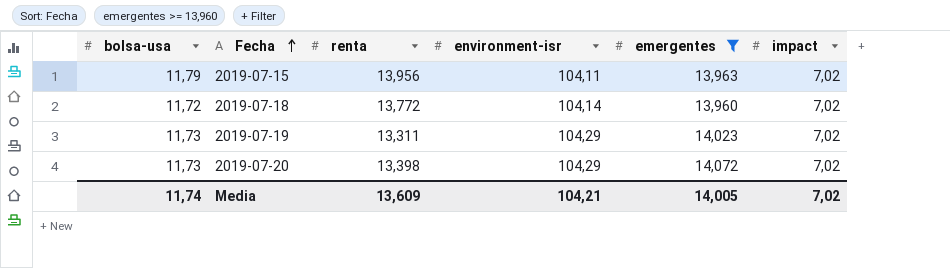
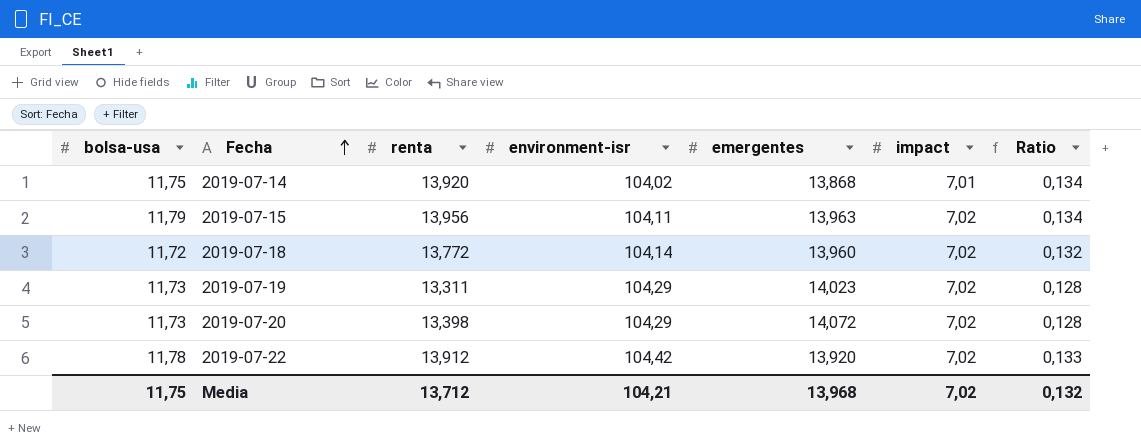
filter: emergentes >= 13,960 -> none
column Ratio | formula: none -> [renta] / [environment-isr]
Media | bolsa-usa: 11,74 -> 11,75
Media | renta: 13,609 -> 13,712
Media | emergentes: 14,005 -> 13,968

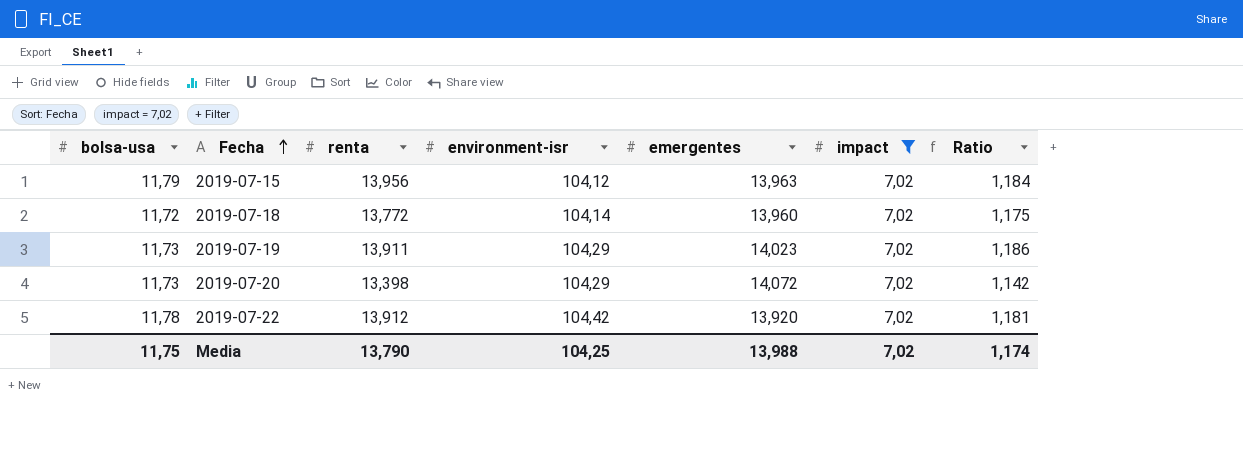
filter: none -> impact = 7,02
column Ratio | formula: [renta] / [environment-isr] -> [renta] / [bolsa-usa]
2019-07-15 | environment-isr: 104,11 -> 104,12
2019-07-19 | renta: 13,311 -> 13,911
Media | renta: 13,712 -> 13,790
Media | environment-isr: 104,21 -> 104,25
Media | emergentes: 13,968 -> 13,988
Media | Ratio: 0,132 -> 1,174

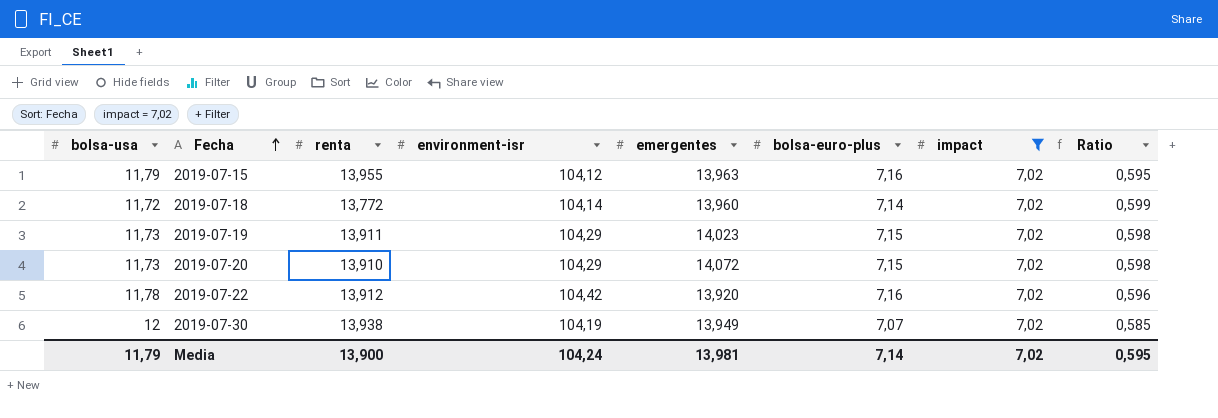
column bolsa-euro-plus | position: none -> 6
column Ratio | formula: [renta] / [bolsa-usa] -> [impact] / [bolsa-usa]
2019-07-15 | renta: 13,956 -> 13,955
2019-07-20 | renta: 13,398 -> 13,910
row 2019-07-30: none -> 12 | 13,938 | 104,19 | 13,949 | 7,07 | 7,02 | 0,585
Media | bolsa-usa: 11,75 -> 11,79
Media | renta: 13,790 -> 13,900
Media | environment-isr: 104,25 -> 104,24
Media | emergentes: 13,988 -> 13,981
Media | Ratio: 1,174 -> 0,595

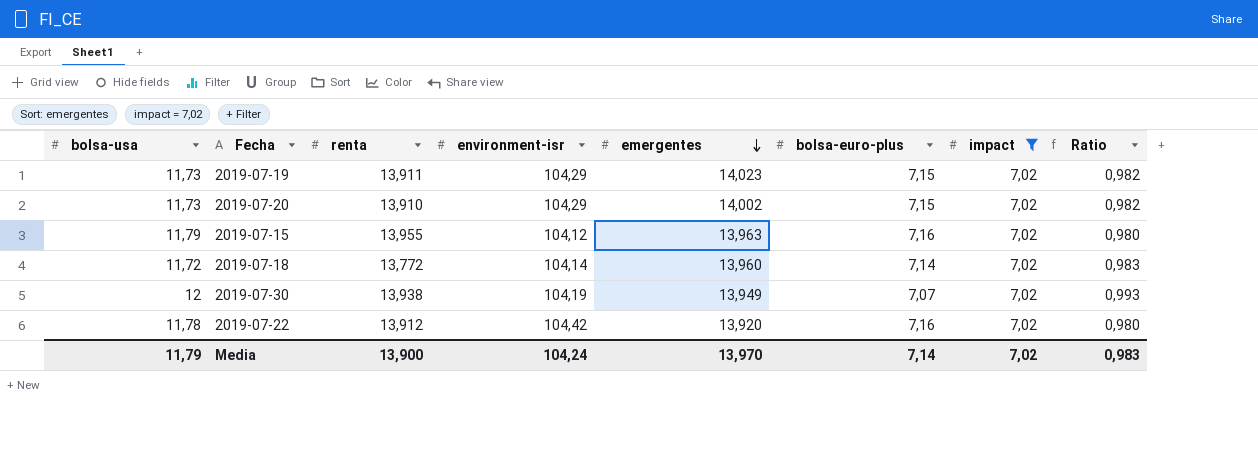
row order: Fecha ascending -> emergentes descending
column Ratio | formula: [impact] / [bolsa-usa] -> [impact] / [bolsa-euro-plus]
2019-07-20 | emergentes: 14,072 -> 14,002
Media | emergentes: 13,981 -> 13,970
Media | Ratio: 0,595 -> 0,983

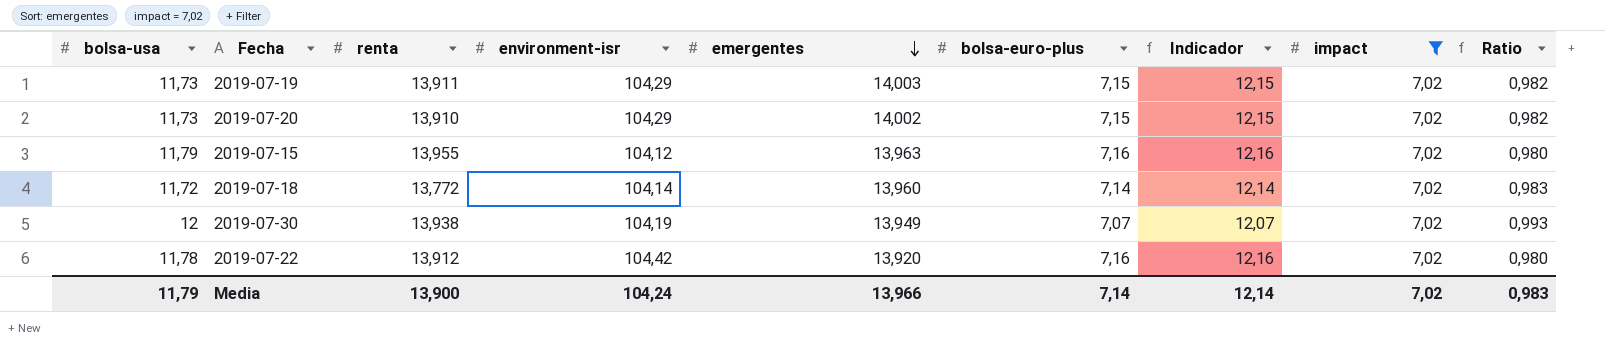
column Indicador | formula: none -> [bolsa-euro-plus] + 5
2019-07-19 | emergentes: 14,023 -> 14,003
Media | emergentes: 13,970 -> 13,966

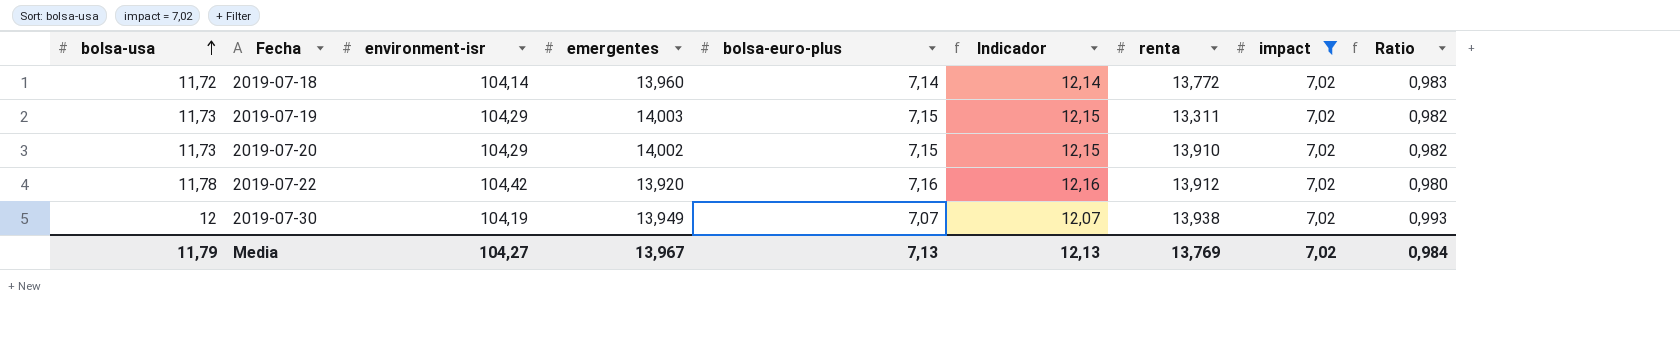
row order: emergentes descending -> bolsa-usa ascending
column renta | position: 3 -> 7
row 2019-07-15: 11,79 | 13,955 | 104,12 | 13,963 | 7,16 | 12,16 | 7,02 | 0,980 -> none
2019-07-19 | renta: 13,911 -> 13,311
Media | environment-isr: 104,24 -> 104,27
Media | emergentes: 13,966 -> 13,967
Media | bolsa-euro-plus: 7,14 -> 7,13
Media | Indicador: 12,14 -> 12,13
Media | renta: 13,900 -> 13,769
Media | Ratio: 0,983 -> 0,984

